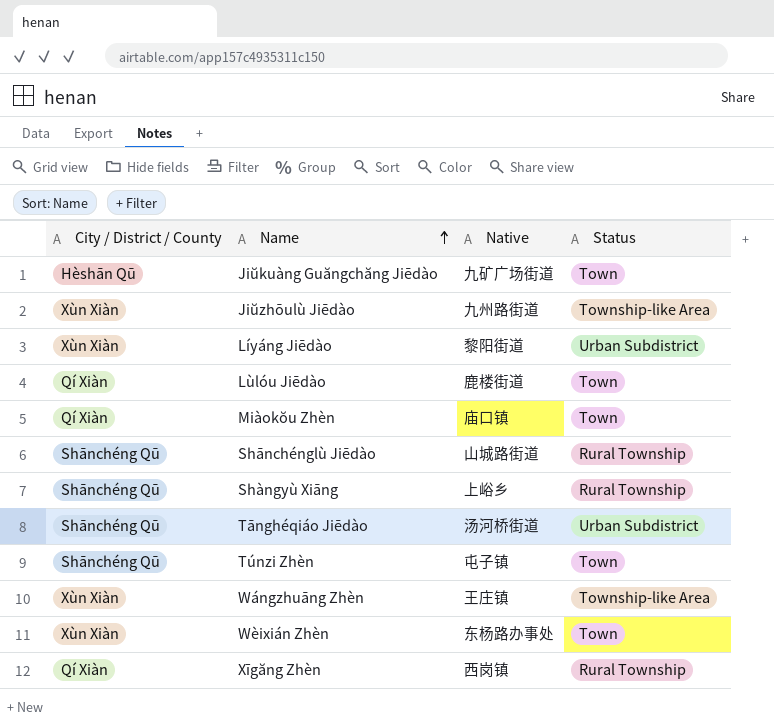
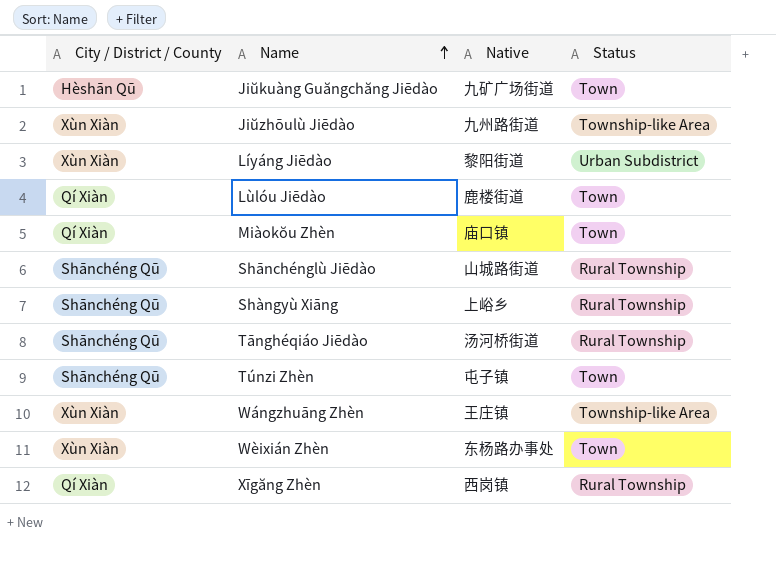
Tānghéqiáo Jiēdào | Status: Urban Subdistrict -> Rural Township

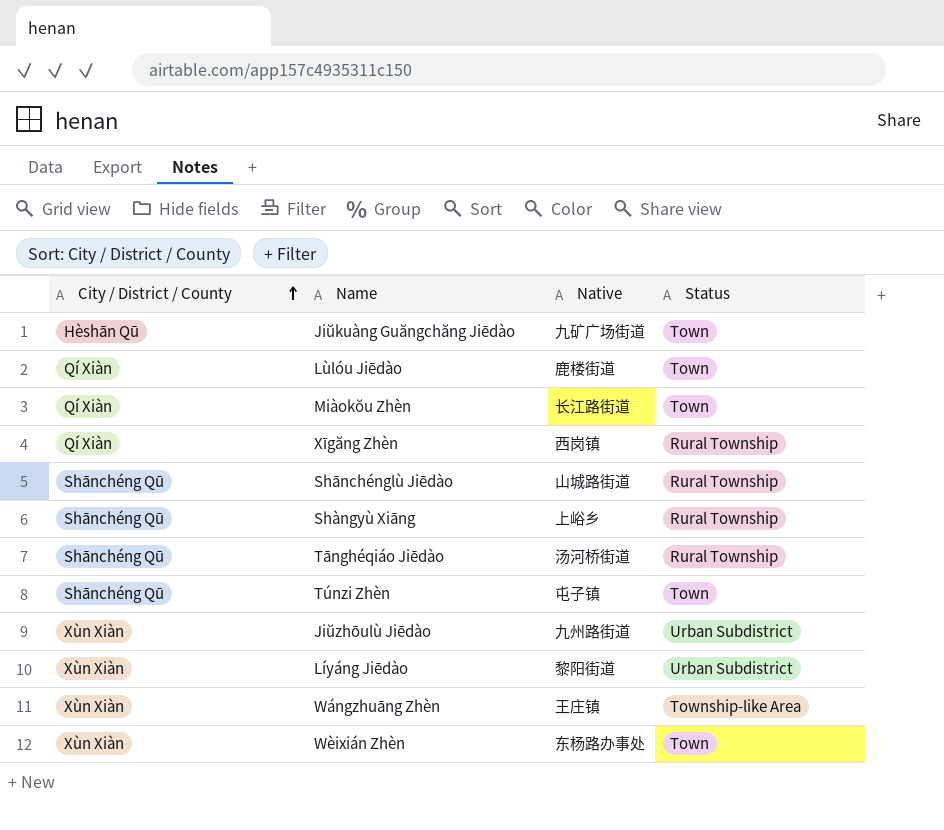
row order: Name ascending -> City / District / County ascending
Miàokŏu Zhèn | Native: 庙口镇 -> 长江路街道
Jiŭzhōulù Jiēdào | Status: Township-like Area -> Urban Subdistrict

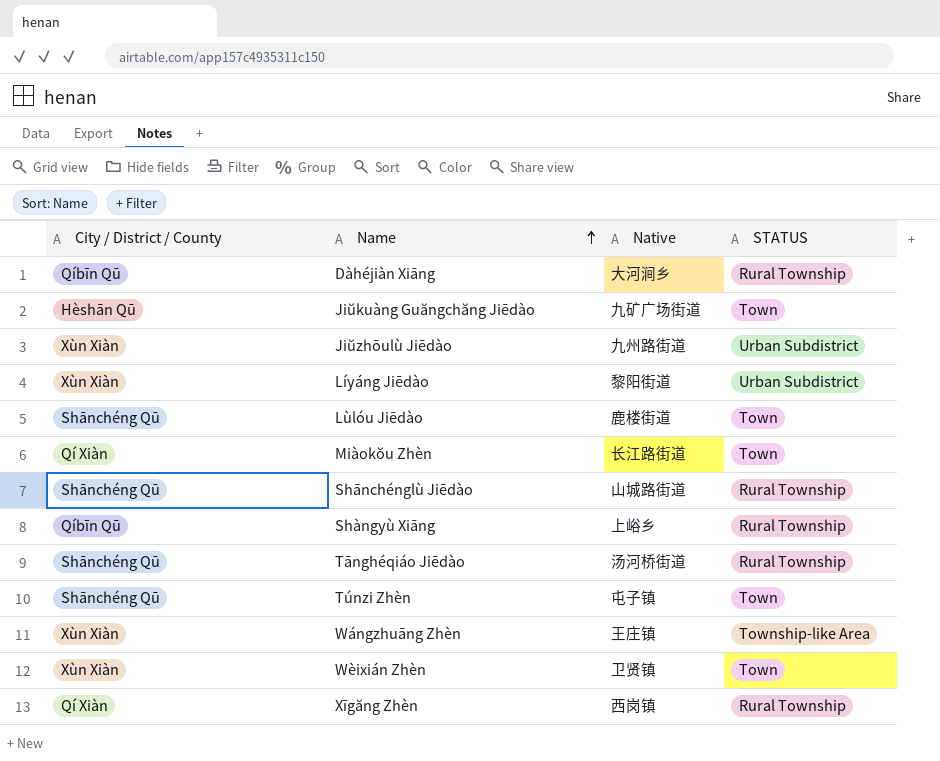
row order: City / District / County ascending -> Name ascending
column name: Status -> STATUS
row Dàhéjiàn Xiāng: none -> Qíbīn Qū | 大河涧乡 | Rural Township
Lùlóu Jiēdào | City / District / County: Qí Xiàn -> Shānchéng Qū
Shàngyù Xiāng | City / District / County: Shānchéng Qū -> Qíbīn Qū
Wèixián Zhèn | Native: 东杨路办事处 -> 卫贤镇

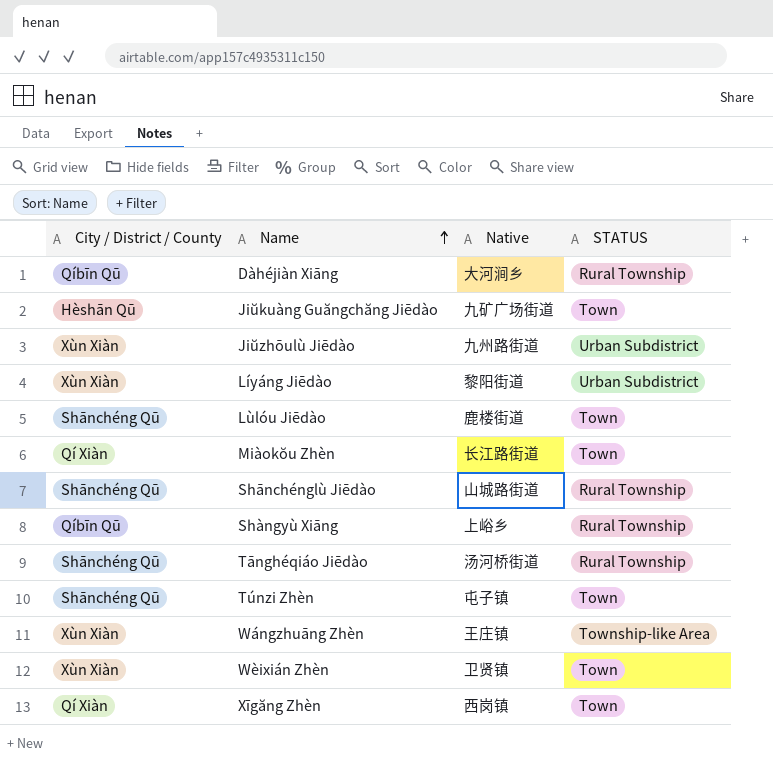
Xīgăng Zhèn | STATUS: Rural Township -> Town

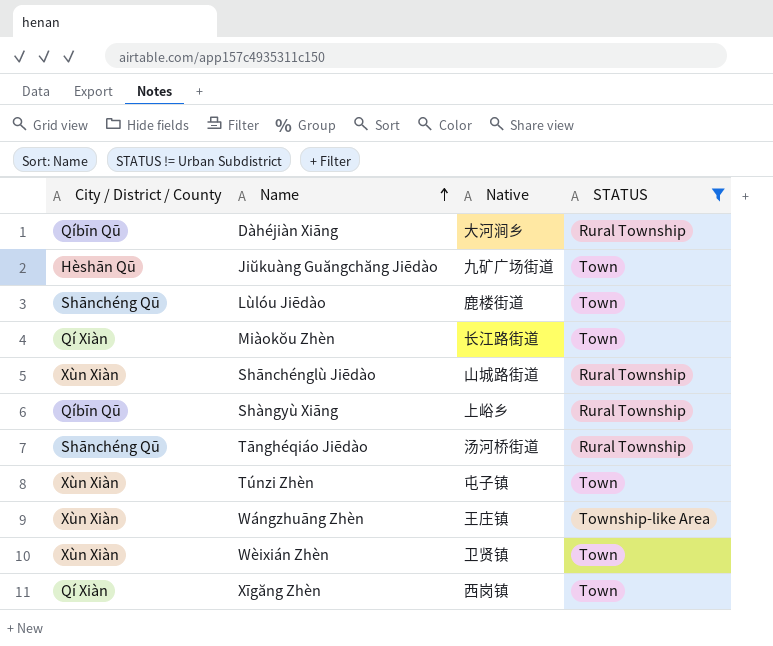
filter: none -> STATUS != Urban Subdistrict
Shānchénglù Jiēdào | City / District / County: Shānchéng Qū -> Xùn Xiàn
Túnzi Zhèn | City / District / County: Shānchéng Qū -> Xùn Xiàn

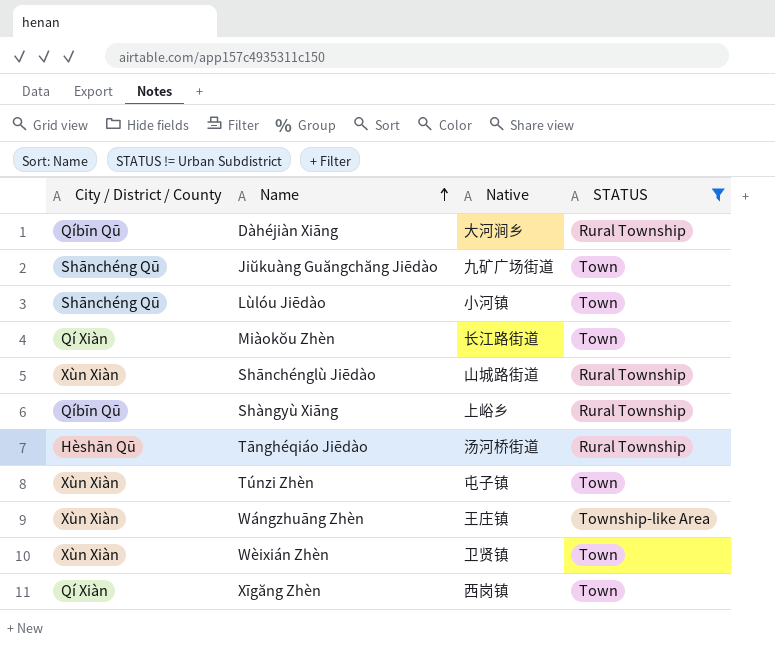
Jiŭkuàng Guăngchăng Jiēdào | City / District / County: Hèshān Qū -> Shānchéng Qū
Lùlóu Jiēdào | Native: 鹿楼街道 -> 小河镇
Tānghéqiáo Jiēdào | City / District / County: Shānchéng Qū -> Hèshān Qū

